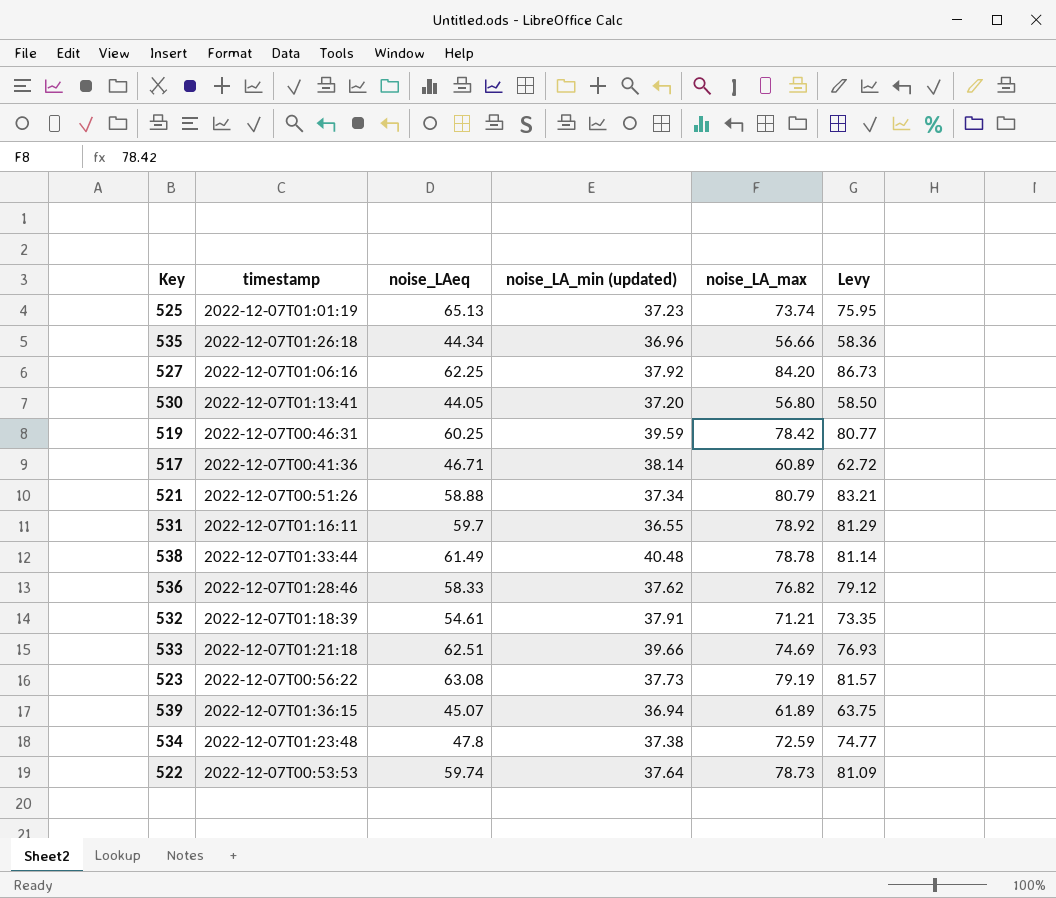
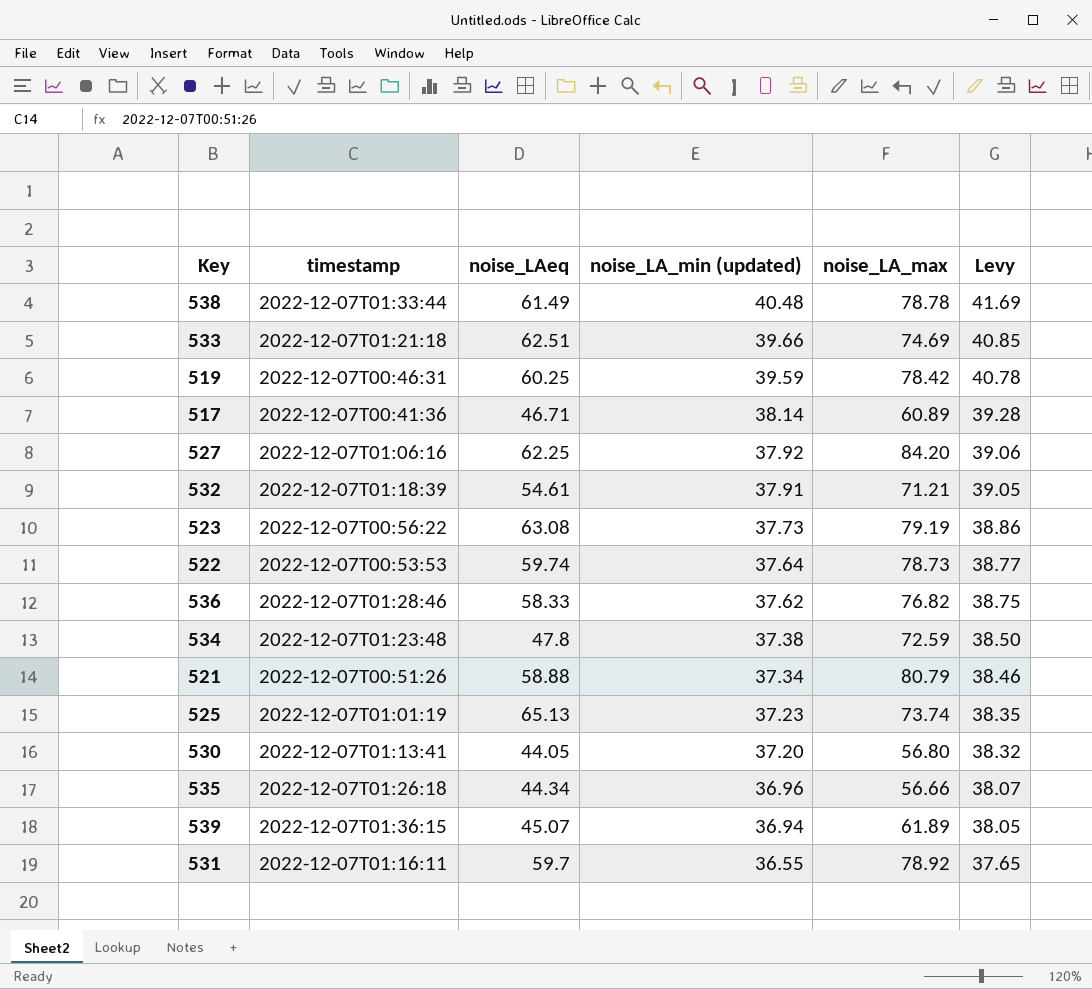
row order: none -> noise_LA_min (updated) descending
column Levy | formula: [noise_LA_max] * 1.03 -> [noise_LA_min (updated)] * 1.03

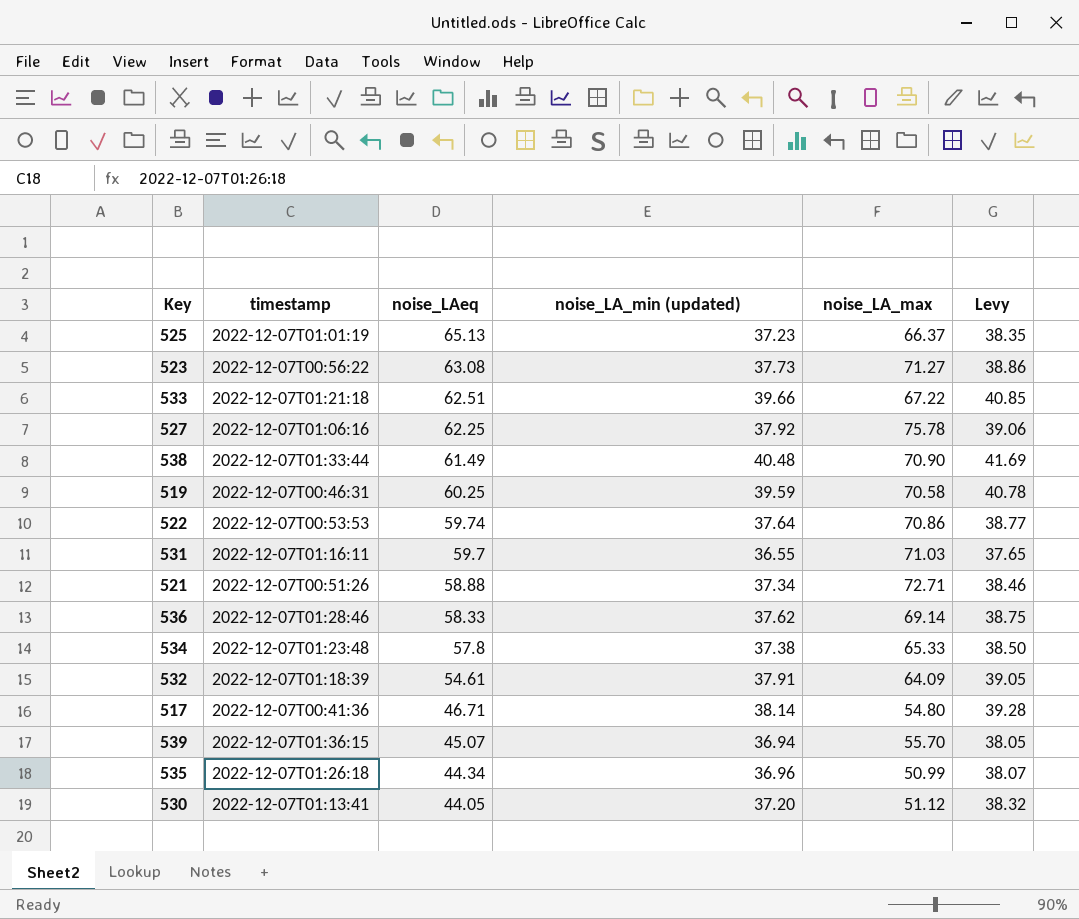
row order: noise_LA_min (updated) descending -> noise_LAeq descending
525 | noise_LA_max: 73.74 -> 66.37
523 | noise_LA_max: 79.19 -> 71.27
533 | noise_LA_max: 74.69 -> 67.22
527 | noise_LA_max: 84.20 -> 75.78
538 | noise_LA_max: 78.78 -> 70.90
519 | noise_LA_max: 78.42 -> 70.58
522 | noise_LA_max: 78.73 -> 70.86
531 | noise_LA_max: 78.92 -> 71.03
521 | noise_LA_max: 80.79 -> 72.71
536 | noise_LA_max: 76.82 -> 69.14
534 | noise_LAeq: 47.8 -> 57.8
534 | noise_LA_max: 72.59 -> 65.33
532 | noise_LA_max: 71.21 -> 64.09
517 | noise_LA_max: 60.89 -> 54.80
539 | noise_LA_max: 61.89 -> 55.70
535 | noise_LA_max: 56.66 -> 50.99
530 | noise_LA_max: 56.80 -> 51.12

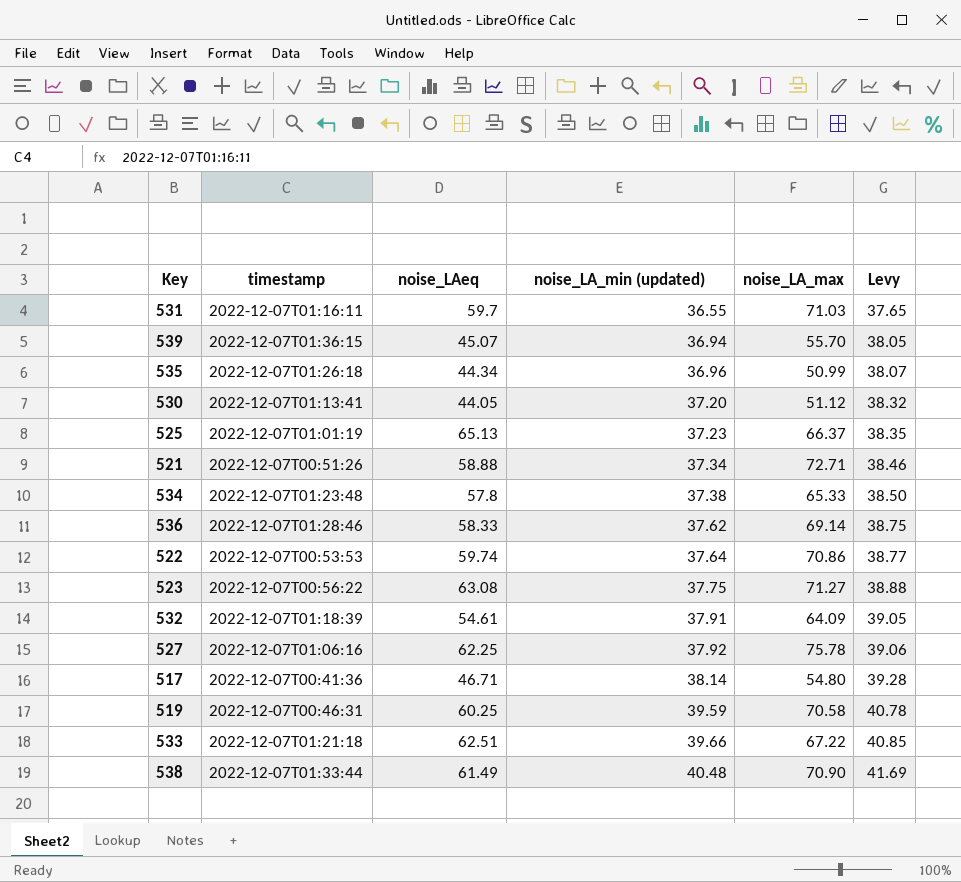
row order: noise_LAeq descending -> noise_LA_min (updated) ascending
523 | noise_LA_min (updated): 37.73 -> 37.75
523 | Levy: 38.86 -> 38.88

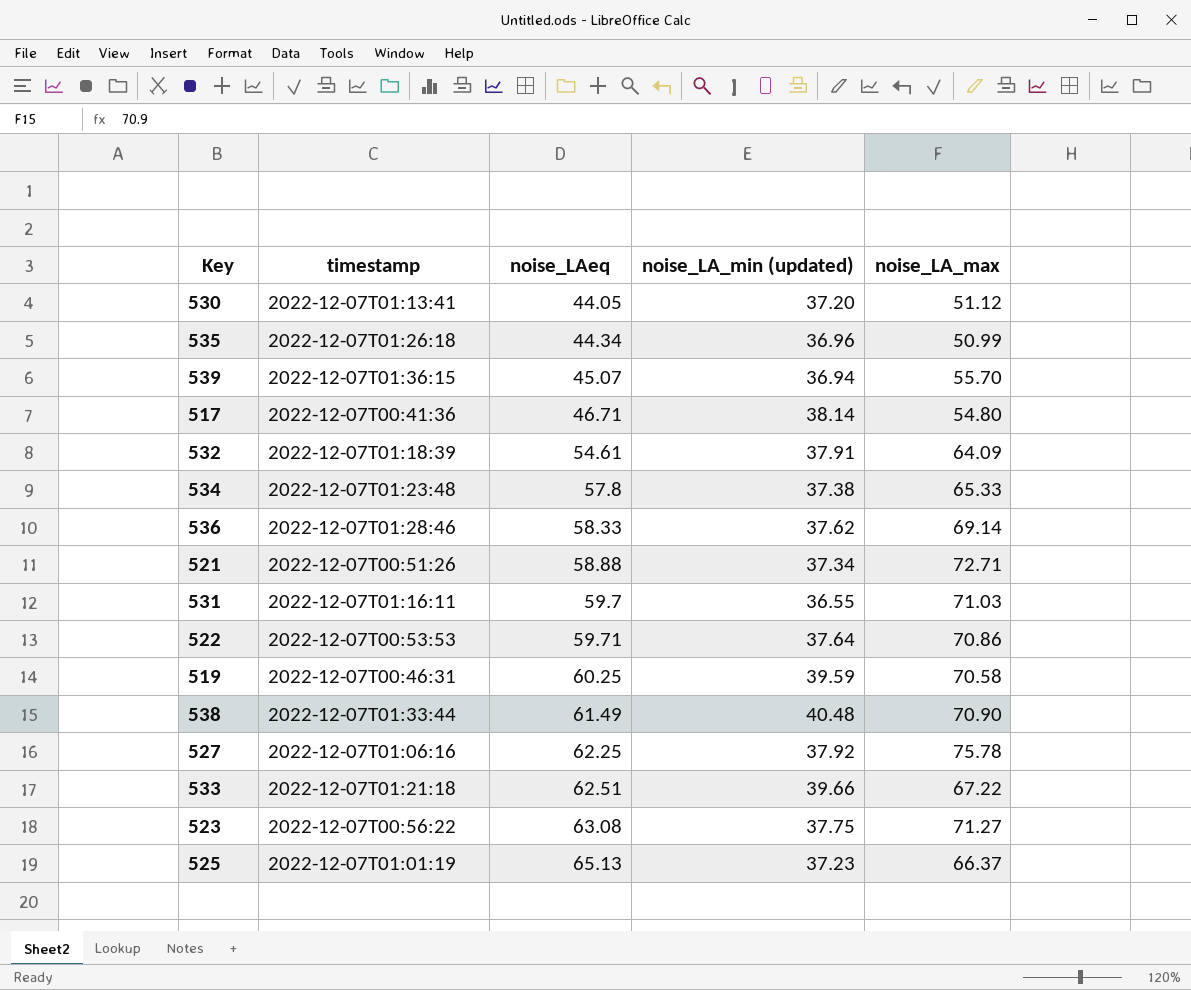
row order: noise_LA_min (updated) ascending -> noise_LAeq ascending
column Levy | formula: [noise_LA_min (updated)] * 1.03 -> none
522 | noise_LAeq: 59.74 -> 59.71

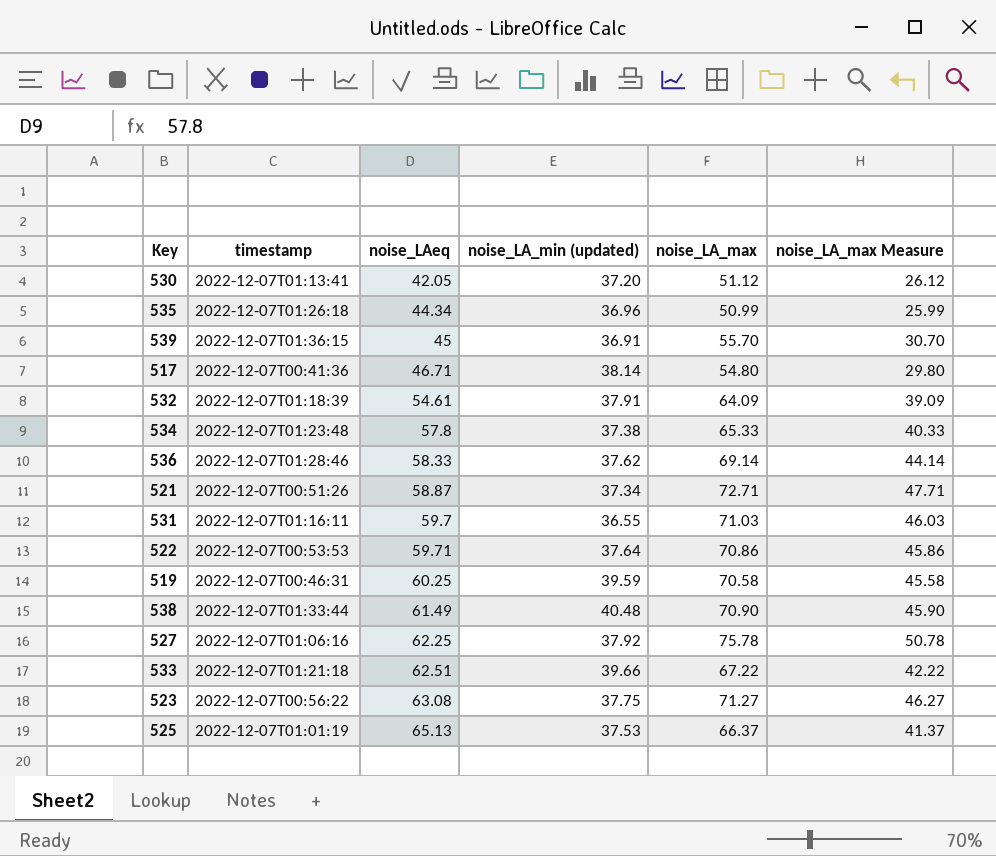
column noise_LA_max Measure | formula: none -> [noise_LA_max] - 25
530 | noise_LAeq: 44.05 -> 42.05
539 | noise_LAeq: 45.07 -> 45
539 | noise_LA_min (updated): 36.94 -> 36.91
521 | noise_LAeq: 58.88 -> 58.87
525 | noise_LA_min (updated): 37.23 -> 37.53

